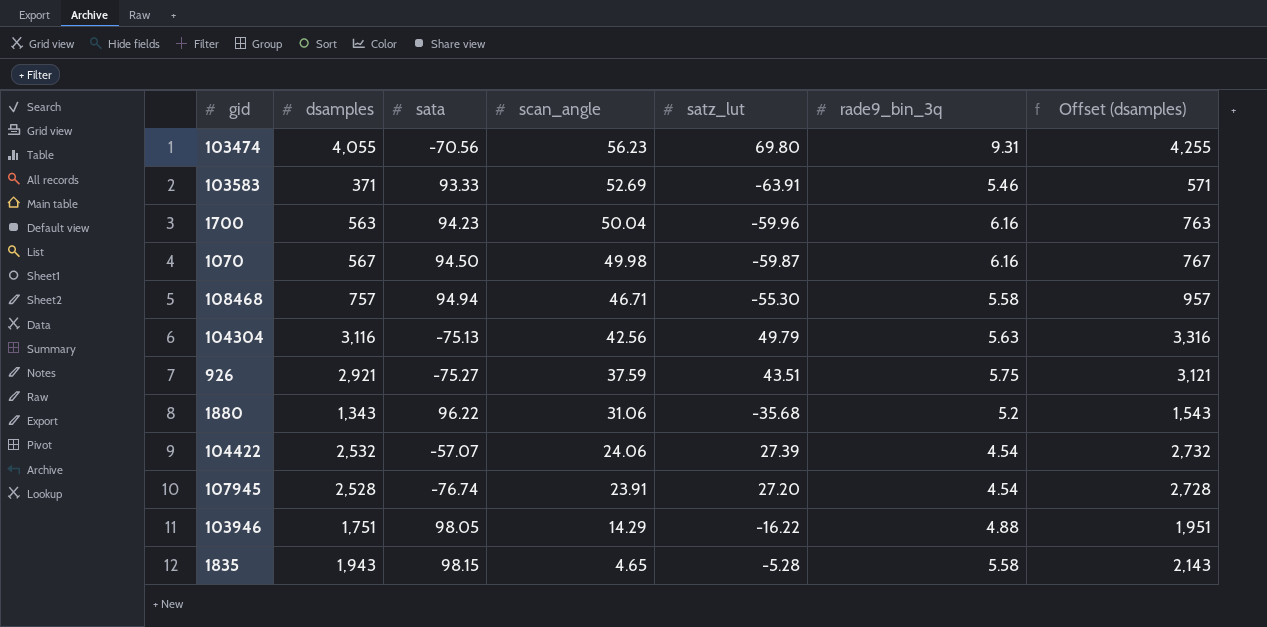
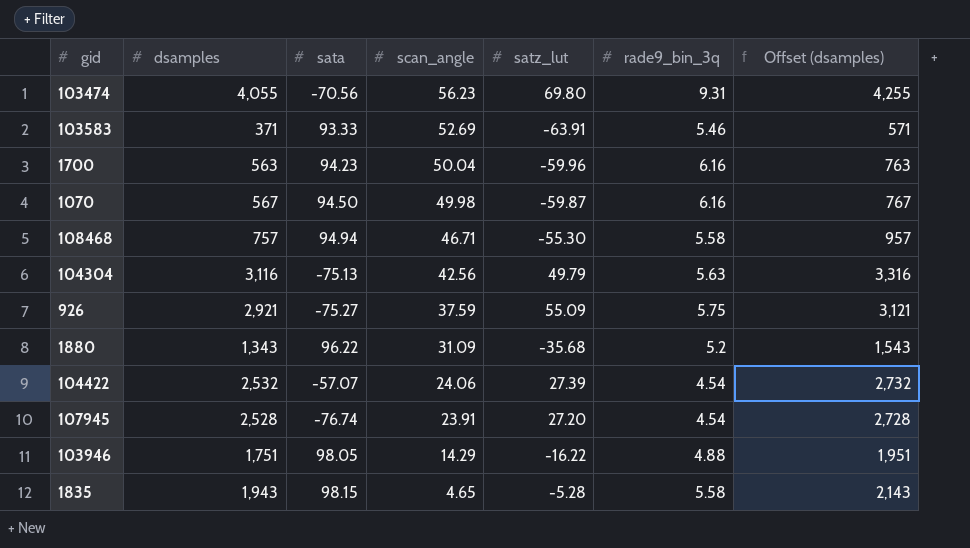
926 | satz_lut: 43.51 -> 55.09
1880 | scan_angle: 31.06 -> 31.09

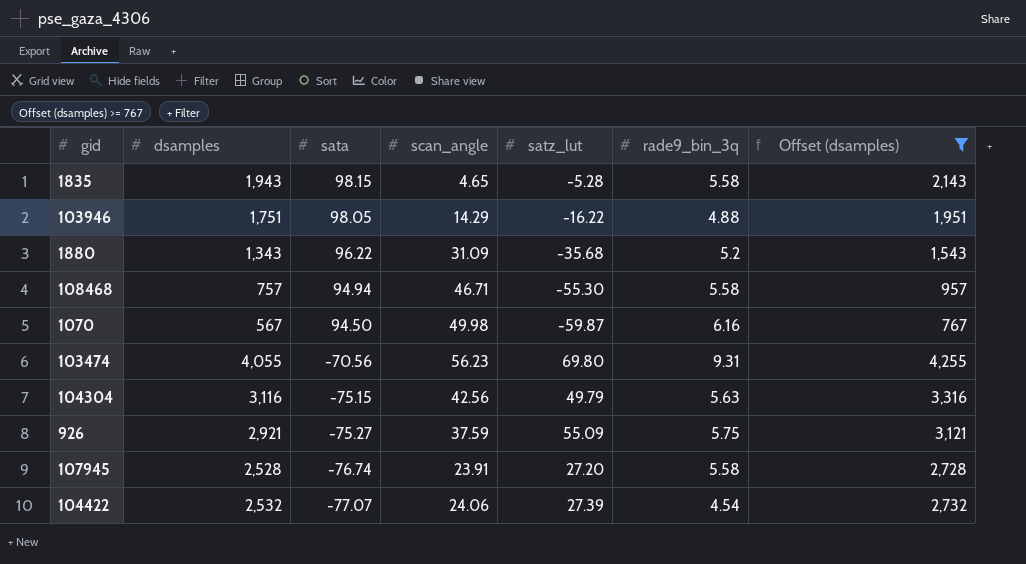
filter: none -> Offset (dsamples) >= 767
row order: scan_angle descending -> sata descending
104304 | sata: -75.13 -> -75.15
107945 | rade9_bin_3q: 4.54 -> 5.58
104422 | sata: -57.07 -> -77.07

